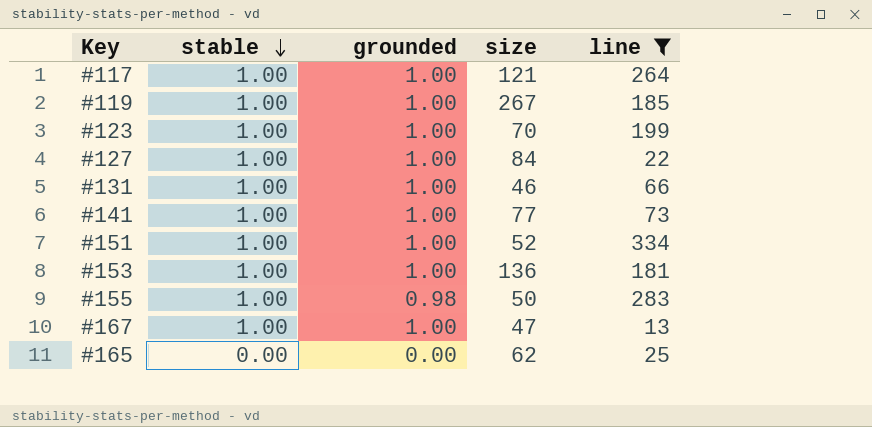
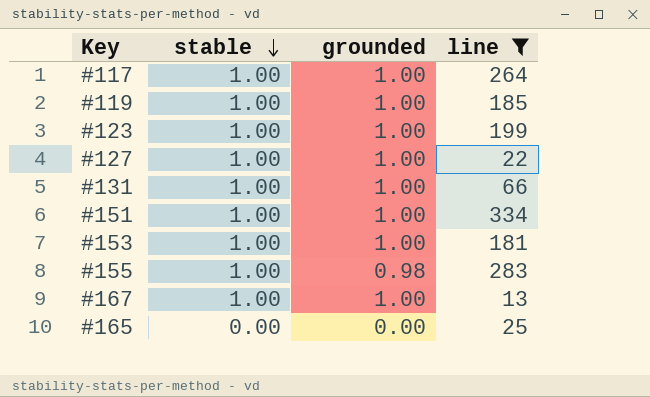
column size | position: 4 -> none
row #141: 1.00 | 1.00 | 77 | 73 -> none

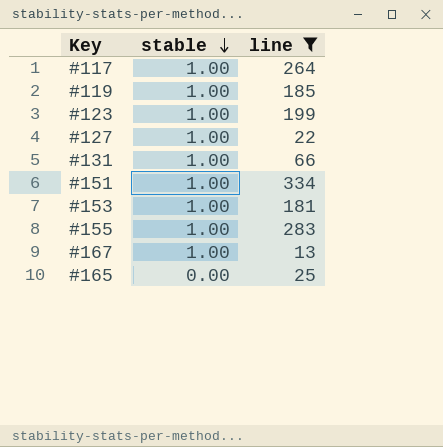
column grounded | position: 3 -> none

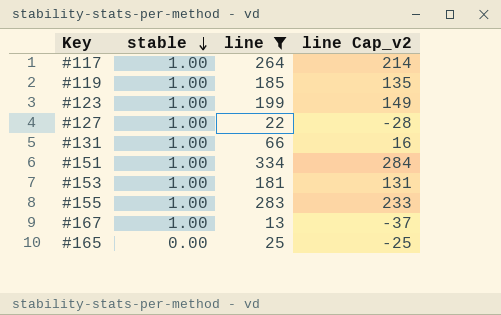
column line Cap_v2 | formula: none -> [line] - 50

